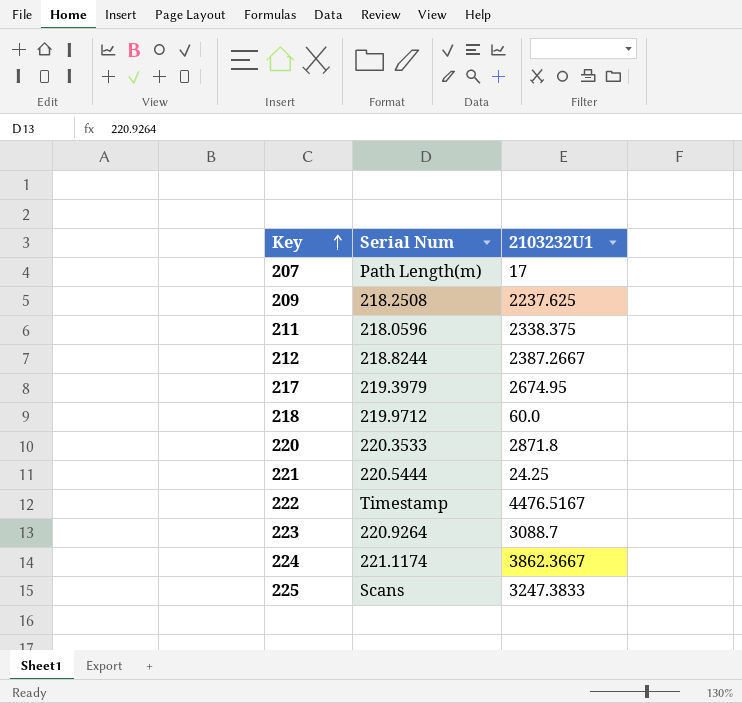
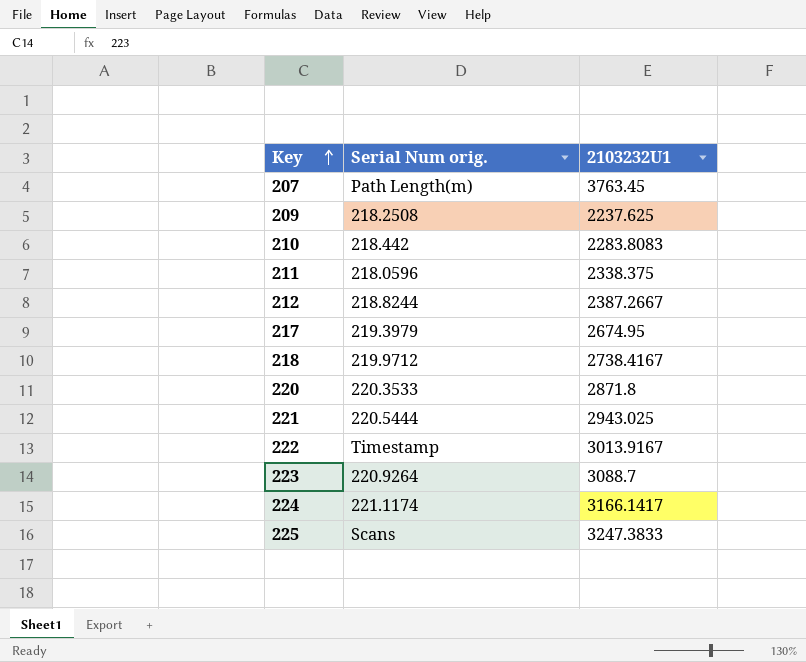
column name: Serial Num -> Serial Num orig.
207 | 2103232U1: 17 -> 3763.45
row 210: none -> 218.442 | 2283.8083
218 | 2103232U1: 60.0 -> 2738.4167
221 | 2103232U1: 24.25 -> 2943.025
222 | 2103232U1: 4476.5167 -> 3013.9167
224 | 2103232U1: 3862.3667 -> 3166.1417

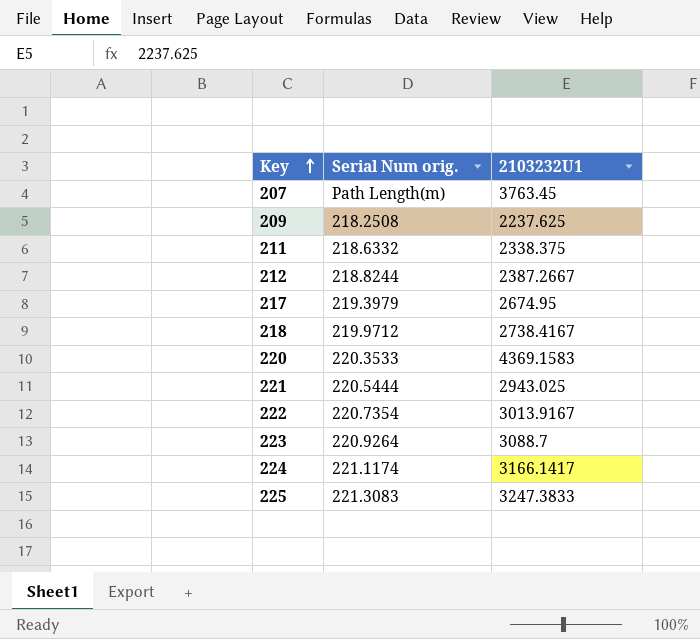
row 210: 218.442 | 2283.8083 -> none
211 | Serial Num orig.: 218.0596 -> 218.6332
220 | 2103232U1: 2871.8 -> 4369.1583
222 | Serial Num orig.: Timestamp -> 220.7354
225 | Serial Num orig.: Scans -> 221.3083

